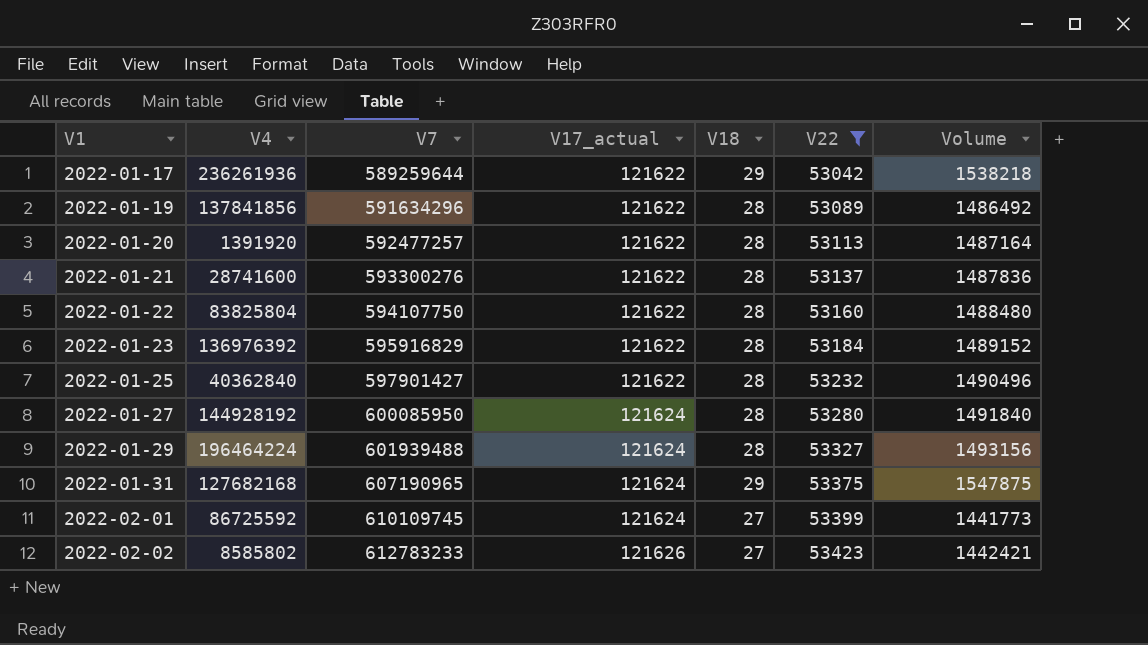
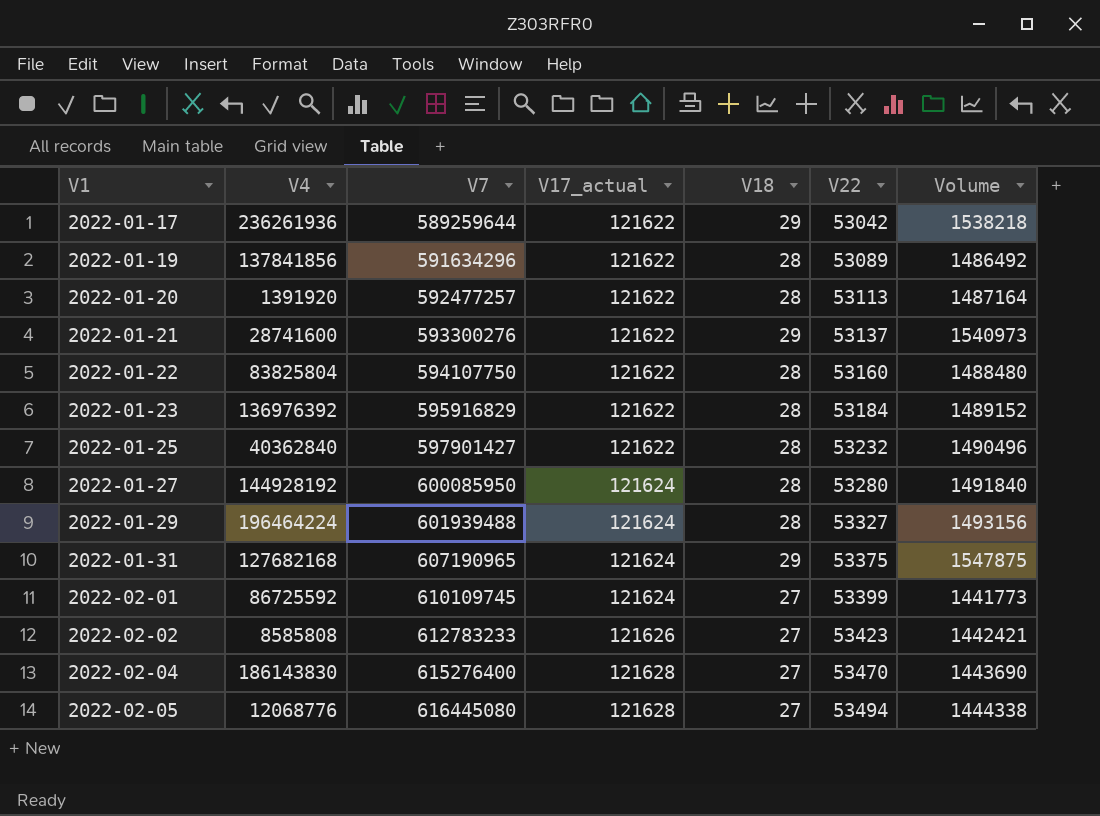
filter: V22 <= 53423 -> none
2022-01-21 | V18: 28 -> 29
2022-01-21 | Volume: 1487836 -> 1540973
2022-02-02 | V4: 8585802 -> 8585808

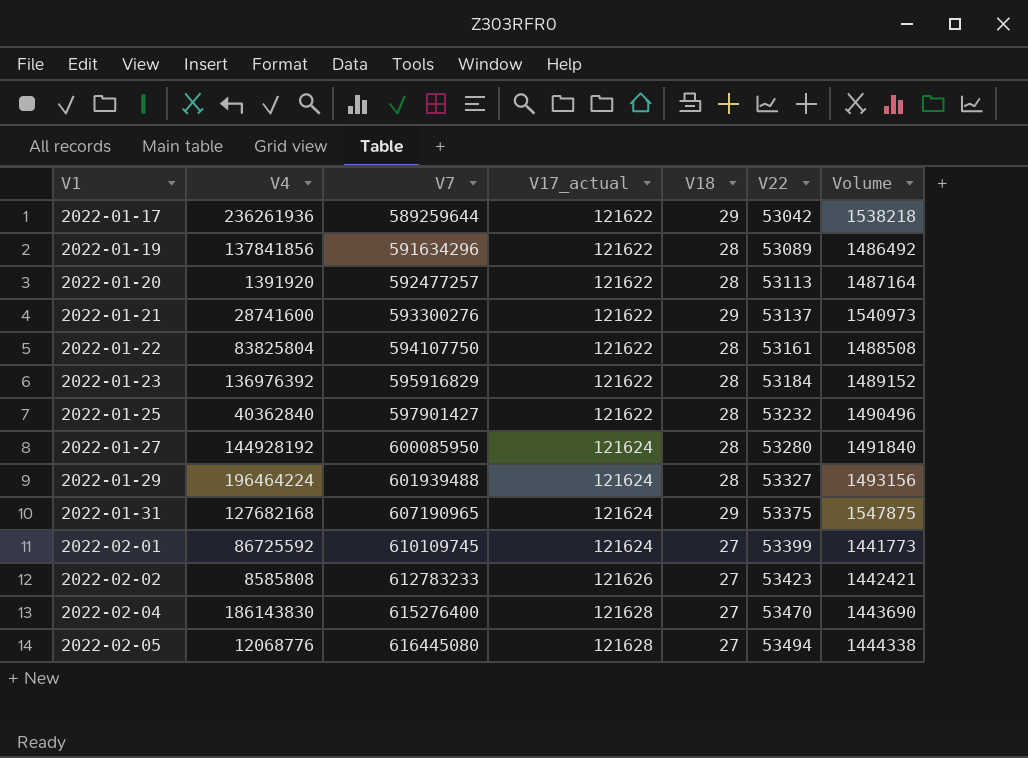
2022-01-22 | V22: 53160 -> 53161
2022-01-22 | Volume: 1488480 -> 1488508

